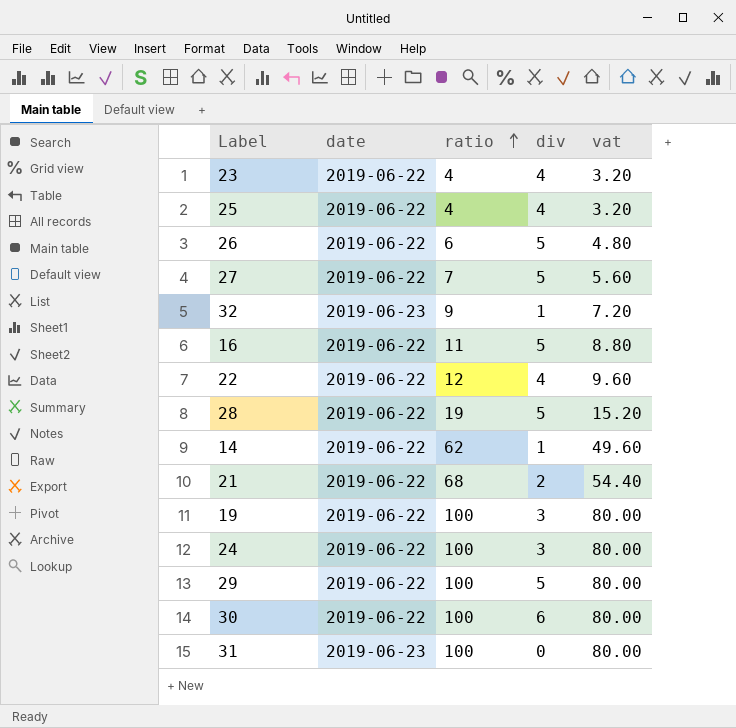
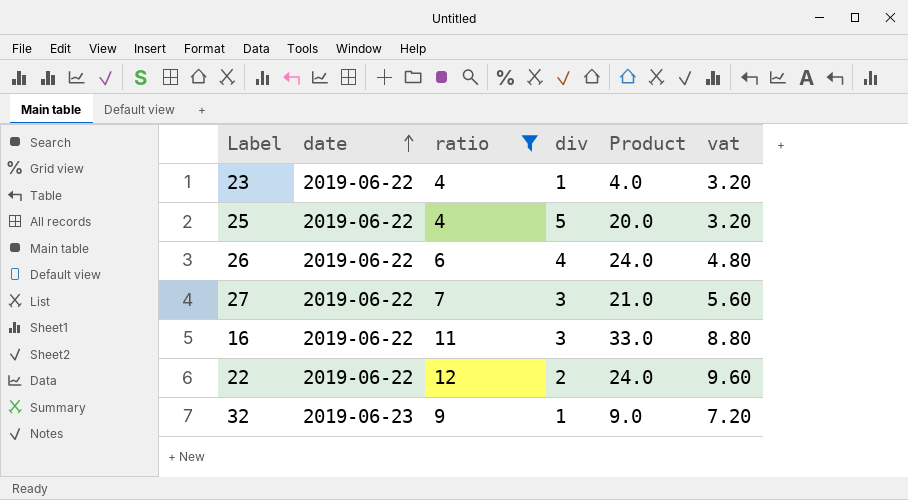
filter: none -> ratio <= 12
row order: ratio ascending -> date ascending
column Product | formula: none -> [ratio] * [div]
23 | div: 4 -> 1
25 | div: 4 -> 5
26 | div: 5 -> 4
27 | div: 5 -> 3
16 | div: 5 -> 3
22 | div: 4 -> 2

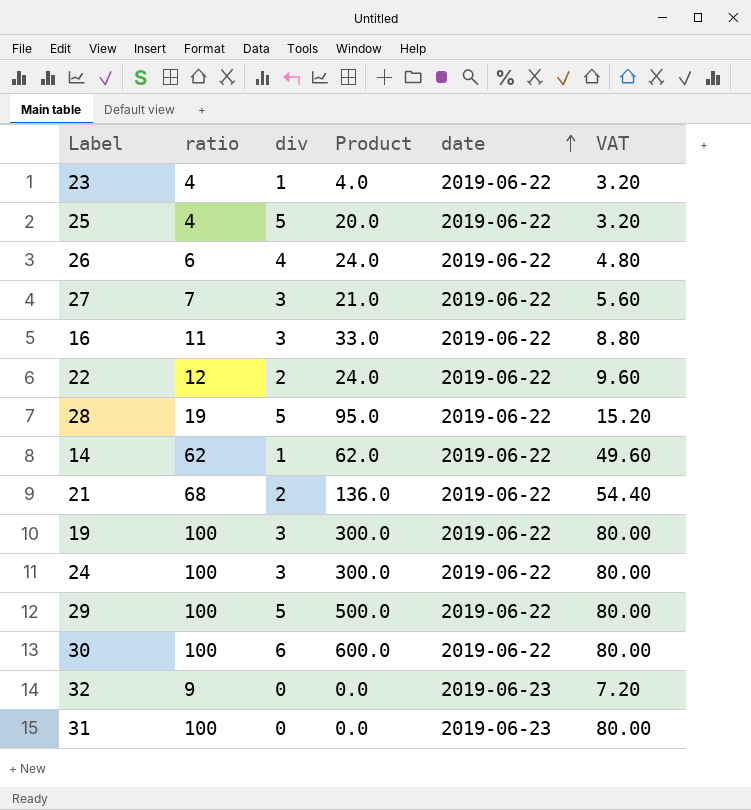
filter: ratio <= 12 -> none
column date | position: 2 -> 5
column name: vat -> VAT
32 | div: 1 -> 0
32 | Product: 9.0 -> 0.0

